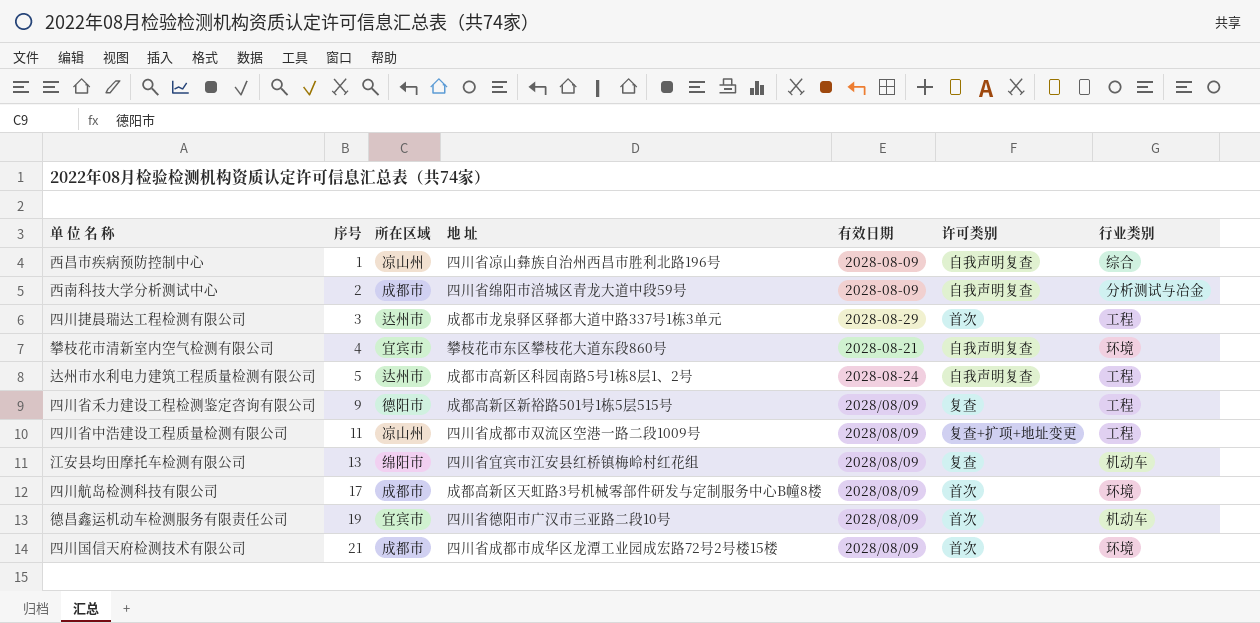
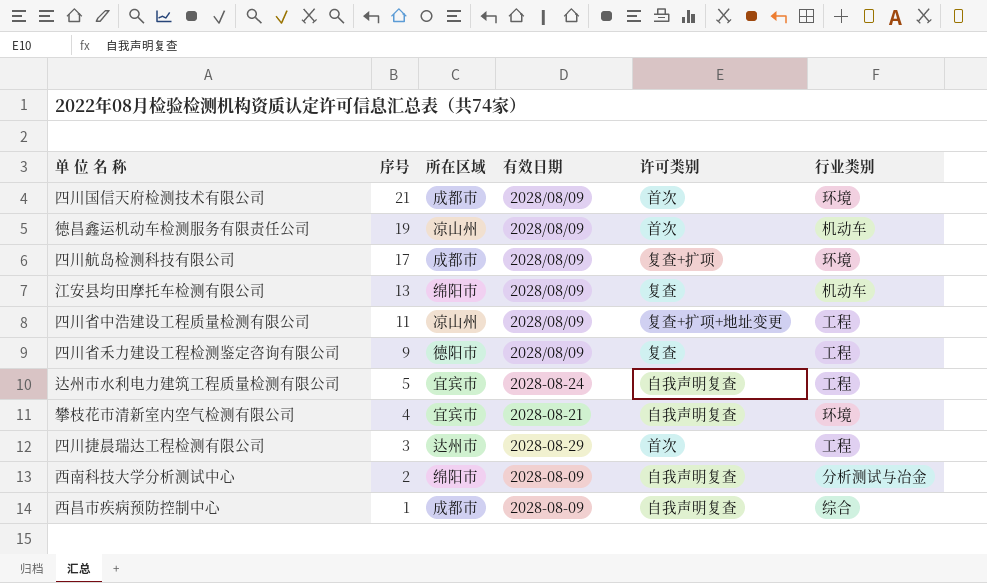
row order: 序号 ascending -> 序号 descending
column 地 址 | position: 4 -> none
德昌鑫运机动车检测服务有限责任公司 | 所在区域: 宜宾市 -> 凉山州
四川航岛检测科技有限公司 | 许可类别: 首次 -> 复查+扩项
达州市水利电力建筑工程质量检测有限公司 | 所在区域: 达州市 -> 宜宾市
西南科技大学分析测试中心 | 所在区域: 成都市 -> 绵阳市
西昌市疾病预防控制中心 | 所在区域: 凉山州 -> 成都市

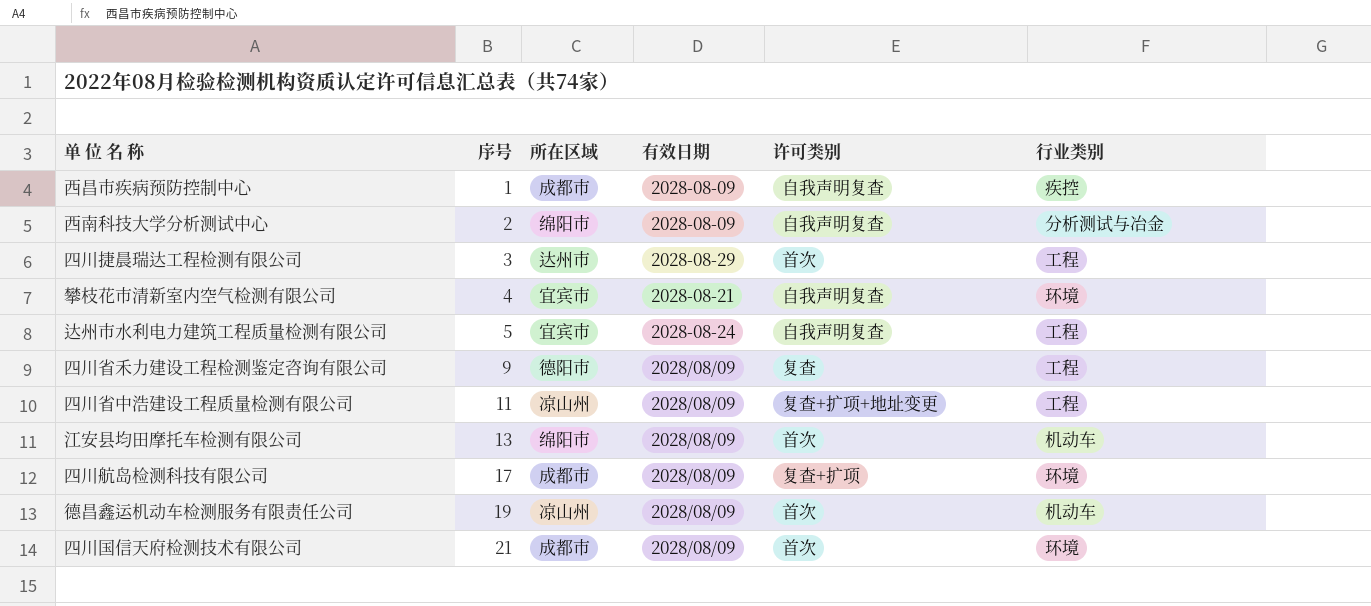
row order: 序号 descending -> 序号 ascending
西昌市疾病预防控制中心 | 行业类别: 综合 -> 疾控
江安县均田摩托车检测有限公司 | 许可类别: 复查 -> 首次

